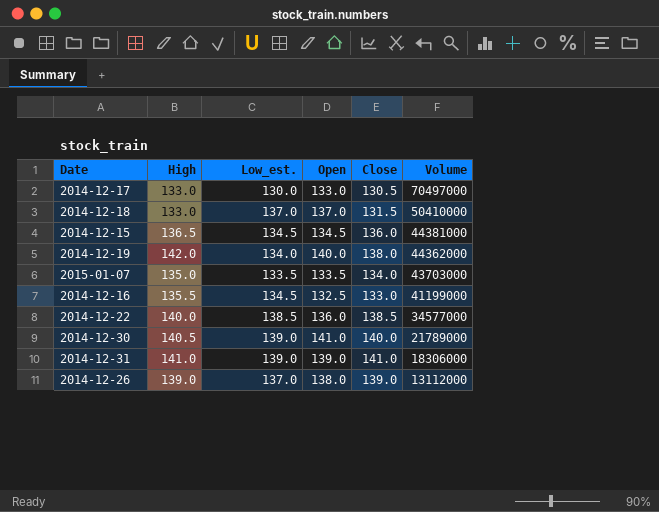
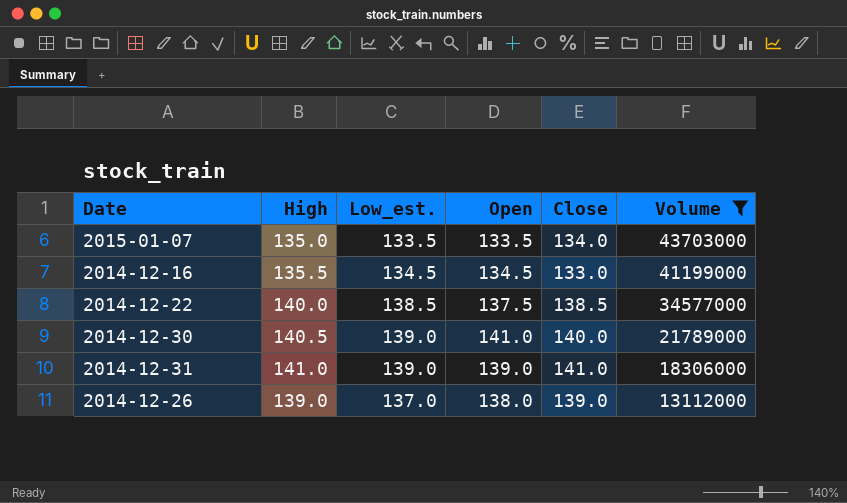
filter: none -> Volume <= 43703000
2014-12-16 | Open: 132.5 -> 134.5
2014-12-22 | Open: 136.0 -> 137.5

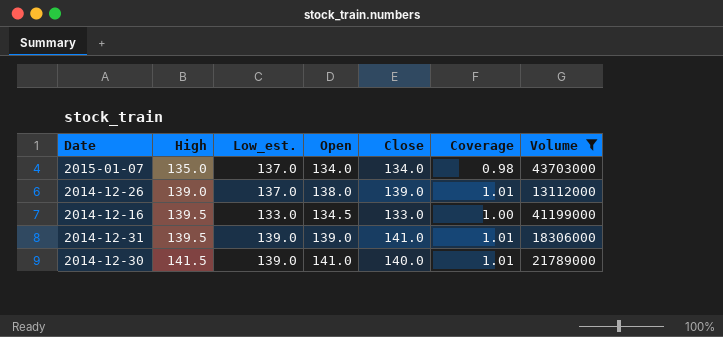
row order: Volume descending -> High ascending
column Coverage | formula: none -> [Close] / [Low_est.]
row 2014-12-22: 140.0 | 138.5 | 137.5 | 138.5 | 34577000 -> none
2015-01-07 | Low_est.: 133.5 -> 137.0
2015-01-07 | Open: 133.5 -> 134.0
2014-12-16 | High: 135.5 -> 139.5
2014-12-16 | Low_est.: 134.5 -> 133.0
2014-12-31 | High: 141.0 -> 139.5
2014-12-30 | High: 140.5 -> 141.5

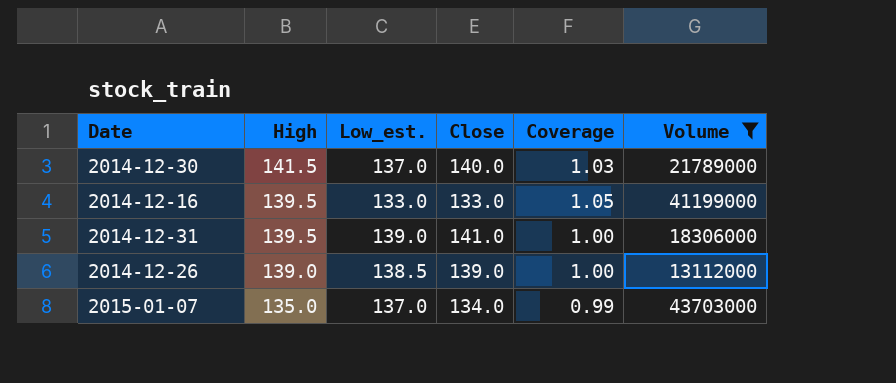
row order: High ascending -> High descending
column Open | position: 4 -> none
column Coverage | formula: [Close] / [Low_est.] -> [High] / [Low_est.]
2014-12-30 | Low_est.: 139.0 -> 137.0
2014-12-26 | Low_est.: 137.0 -> 138.5

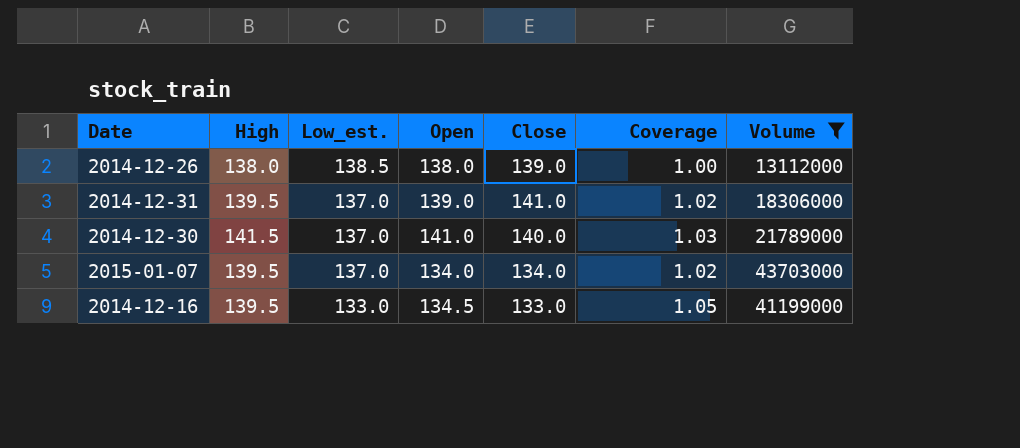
row order: High descending -> Low_est. descending
column Open | position: none -> 4
2014-12-26 | High: 139.0 -> 138.0
2014-12-31 | Low_est.: 139.0 -> 137.0
2014-12-31 | Coverage: 1.00 -> 1.02
2015-01-07 | High: 135.0 -> 139.5
2015-01-07 | Coverage: 0.99 -> 1.02

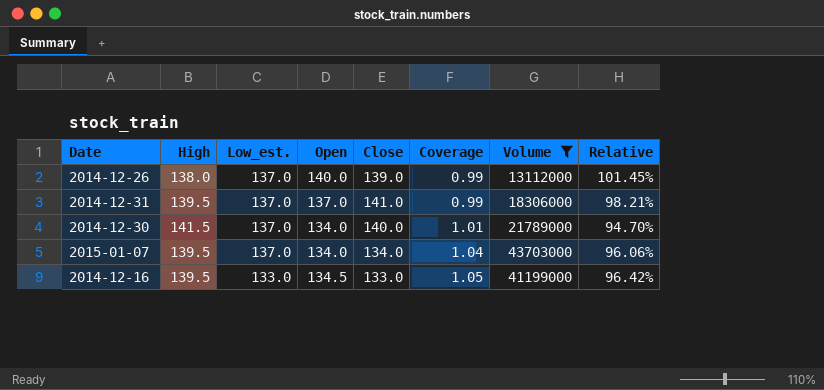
column Coverage | formula: [High] / [Low_est.] -> [High] / [Close]
column Relative | formula: none -> [Open] / [High]
2014-12-26 | Low_est.: 138.5 -> 137.0
2014-12-26 | Open: 138.0 -> 140.0
2014-12-31 | Open: 139.0 -> 137.0
2014-12-30 | Open: 141.0 -> 134.0

